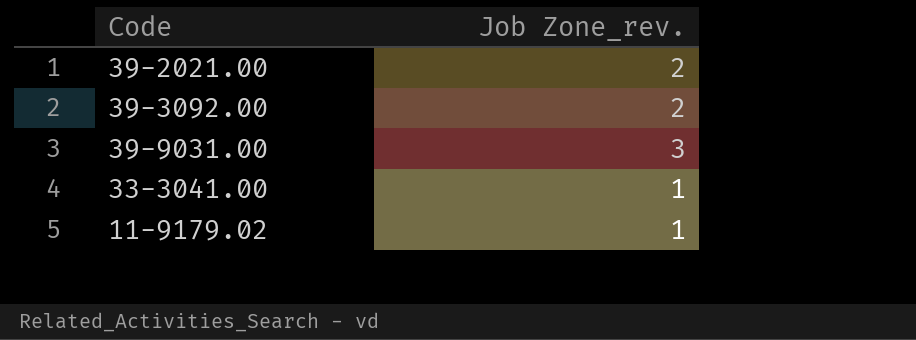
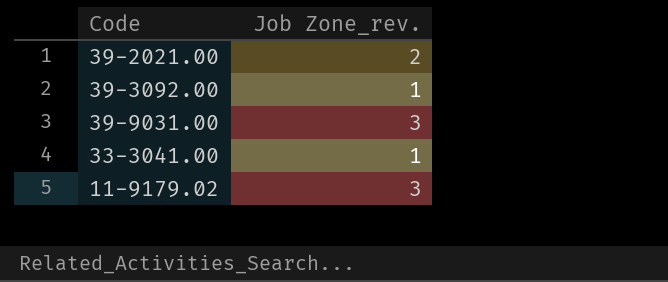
39-3092.00 | Job Zone_rev.: 2 -> 1
11-9179.02 | Job Zone_rev.: 1 -> 3

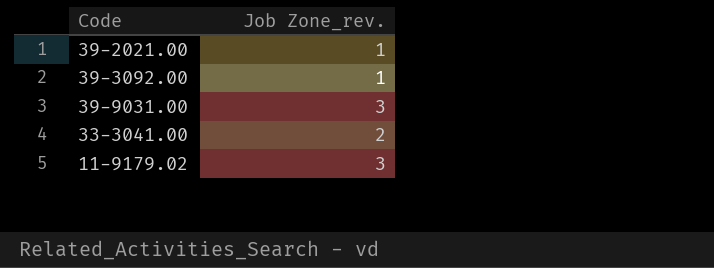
39-2021.00 | Job Zone_rev.: 2 -> 1
33-3041.00 | Job Zone_rev.: 1 -> 2

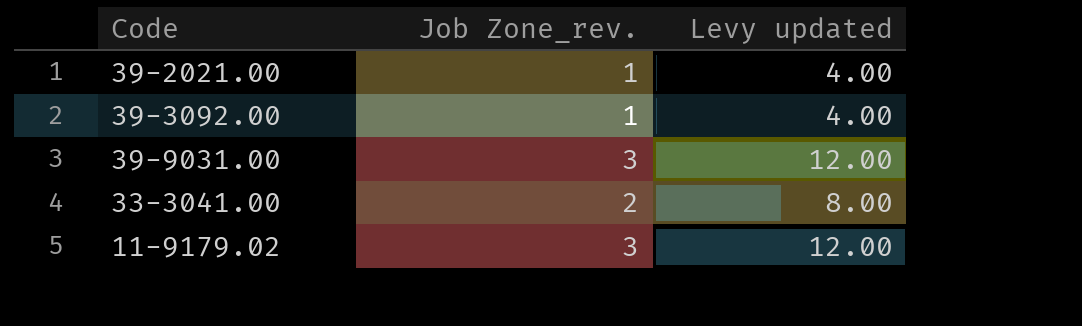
column Levy updated | formula: none -> [Job Zone_rev.] * 4

